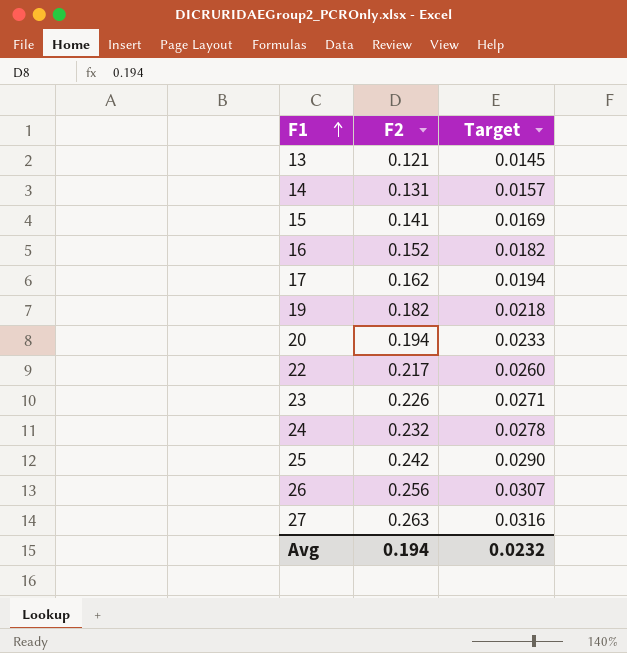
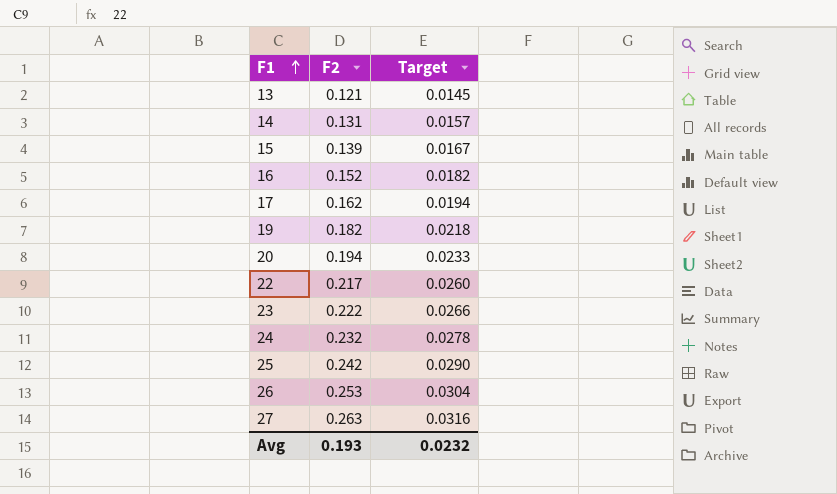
15 | F2: 0.141 -> 0.139
15 | Target: 0.0169 -> 0.0167
23 | F2: 0.226 -> 0.222
23 | Target: 0.0271 -> 0.0266
26 | F2: 0.256 -> 0.253
26 | Target: 0.0307 -> 0.0304
Avg | F2: 0.194 -> 0.193

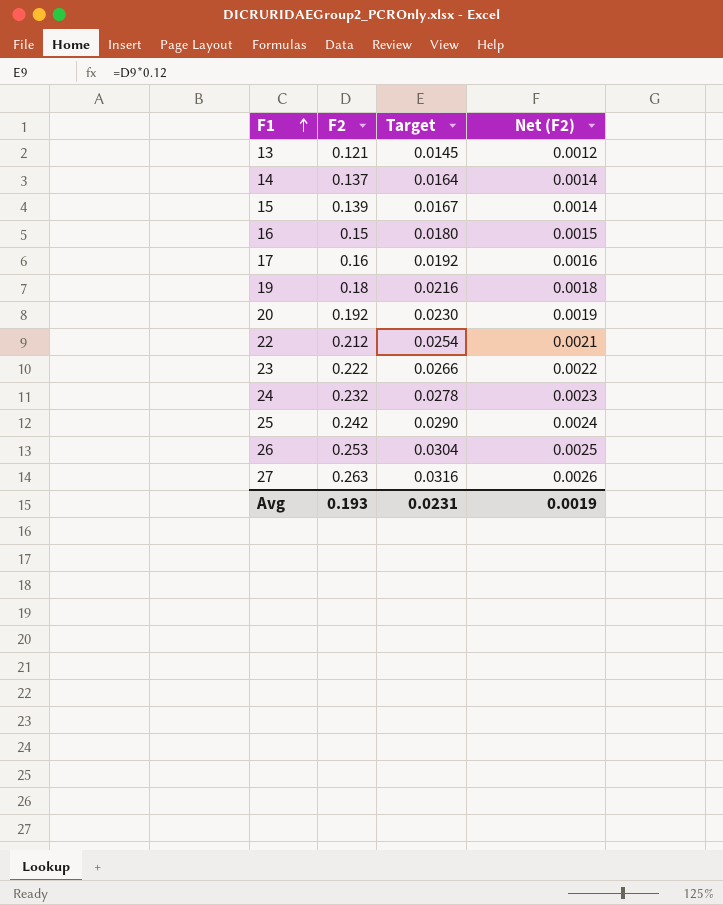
column Net (F2) | formula: none -> [F2] * 0.01
14 | F2: 0.131 -> 0.137
14 | Target: 0.0157 -> 0.0164
16 | F2: 0.152 -> 0.15
16 | Target: 0.0182 -> 0.0180
17 | F2: 0.162 -> 0.16
17 | Target: 0.0194 -> 0.0192
19 | F2: 0.182 -> 0.18
19 | Target: 0.0218 -> 0.0216
20 | F2: 0.194 -> 0.192
20 | Target: 0.0233 -> 0.0230
22 | F2: 0.217 -> 0.212
22 | Target: 0.0260 -> 0.0254
Avg | Target: 0.0232 -> 0.0231

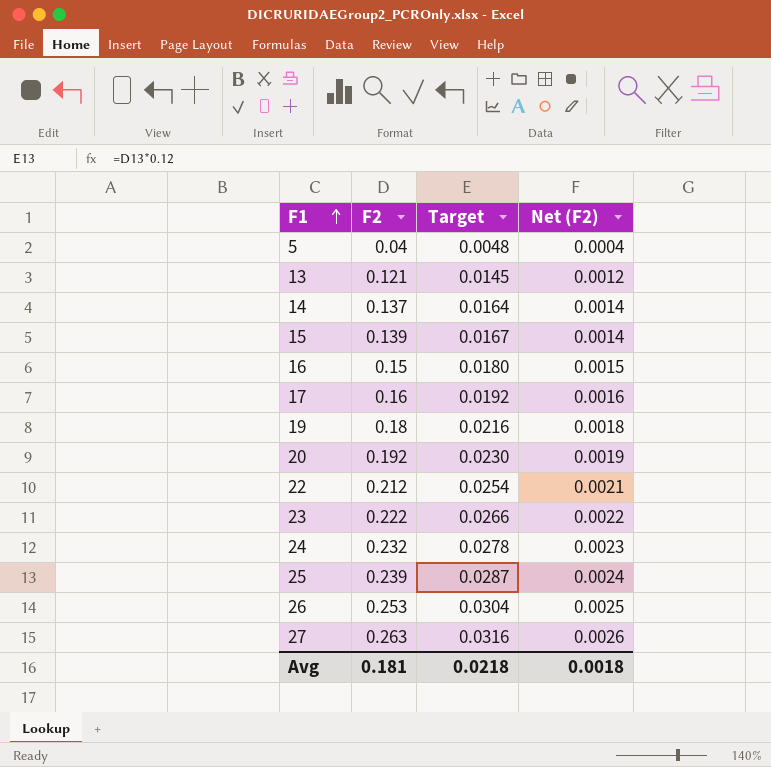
row 5: none -> 0.04 | 0.0048 | 0.0004
25 | F2: 0.242 -> 0.239
25 | Target: 0.0290 -> 0.0287
Avg | F2: 0.193 -> 0.181
Avg | Target: 0.0231 -> 0.0218
Avg | Net (F2): 0.0019 -> 0.0018

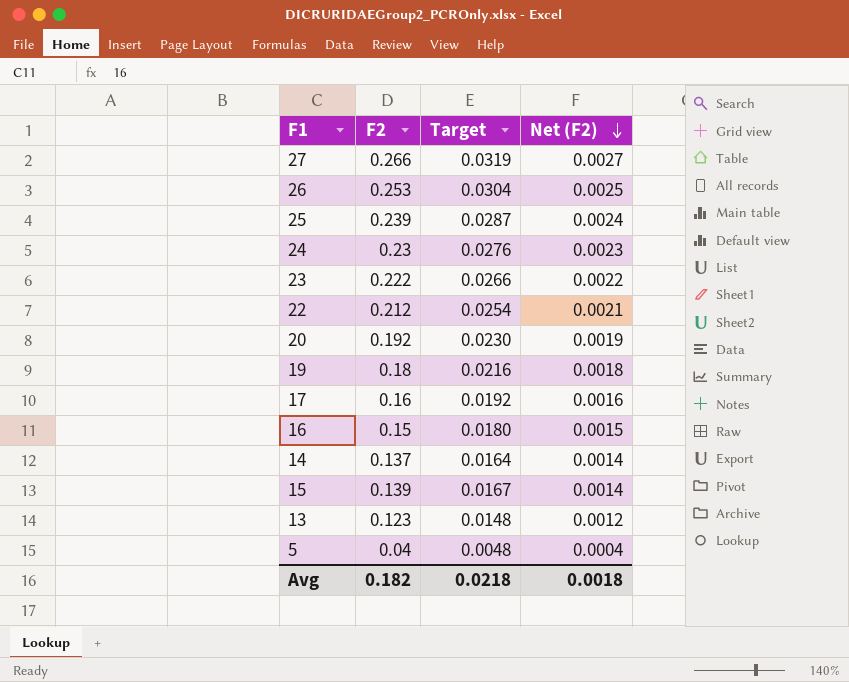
row order: F1 ascending -> Net (F2) descending
27 | F2: 0.263 -> 0.266
27 | Target: 0.0316 -> 0.0319
27 | Net (F2): 0.0026 -> 0.0027
24 | F2: 0.232 -> 0.23
24 | Target: 0.0278 -> 0.0276
13 | F2: 0.121 -> 0.123
13 | Target: 0.0145 -> 0.0148
Avg | F2: 0.181 -> 0.182

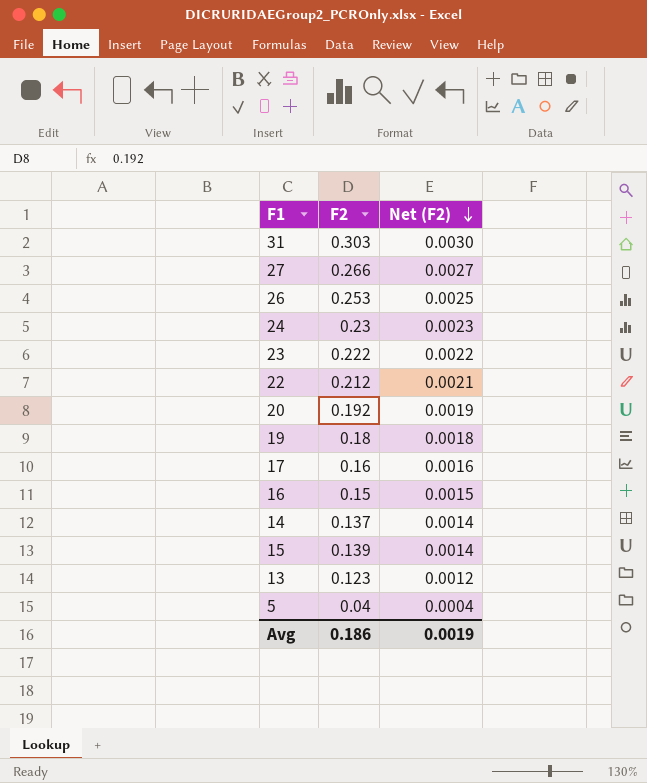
column Target | formula: [F2] * 0.12 -> none
row 25: 0.239 | 0.0287 | 0.0024 -> none
row 31: none -> 0.303 | 0.0030
Avg | F2: 0.182 -> 0.186
Avg | Net (F2): 0.0018 -> 0.0019

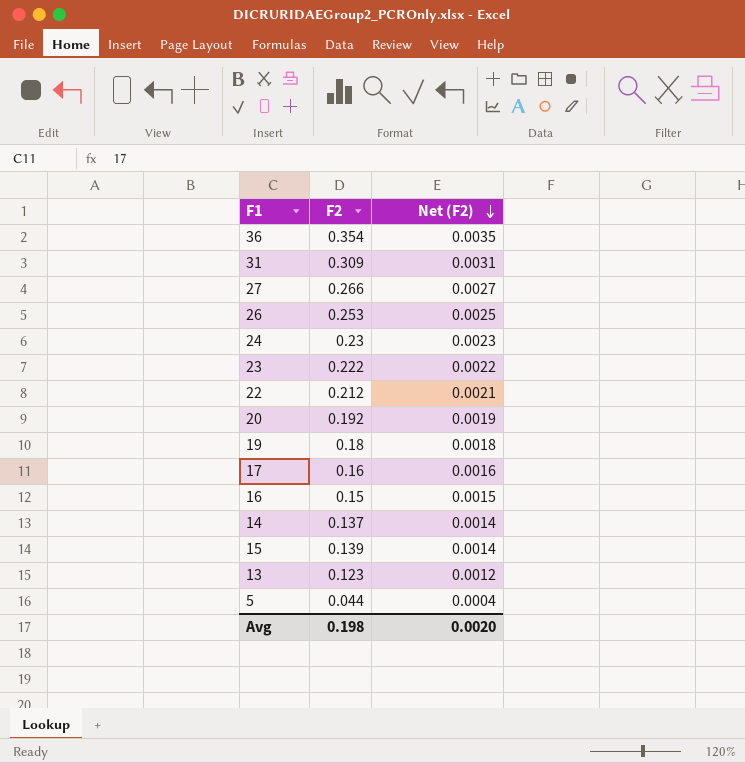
row 36: none -> 0.354 | 0.0035
31 | F2: 0.303 -> 0.309
31 | Net (F2): 0.0030 -> 0.0031
5 | F2: 0.04 -> 0.044
Avg | F2: 0.186 -> 0.198
Avg | Net (F2): 0.0019 -> 0.0020

